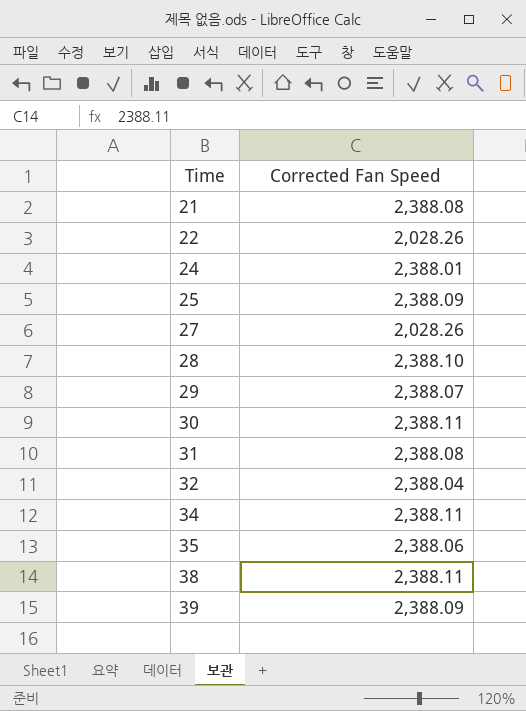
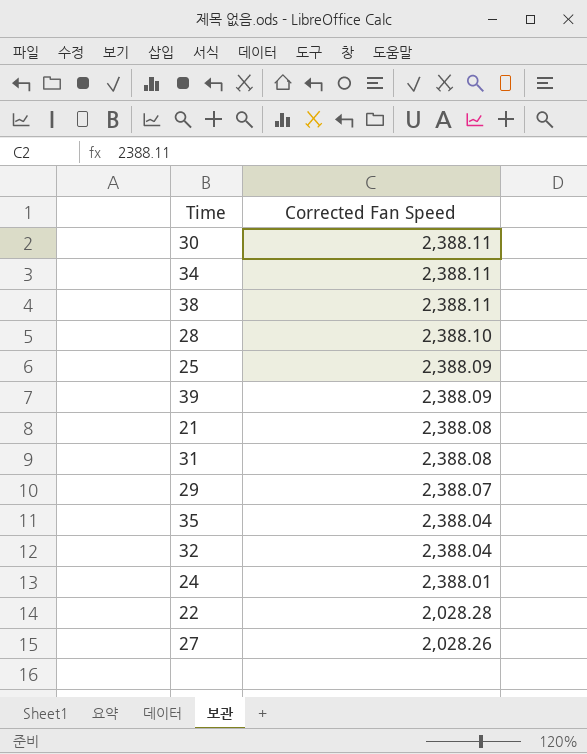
row order: Time ascending -> Corrected Fan Speed descending
35 | Corrected Fan Speed: 2,388.06 -> 2,388.04
22 | Corrected Fan Speed: 2,028.26 -> 2,028.28

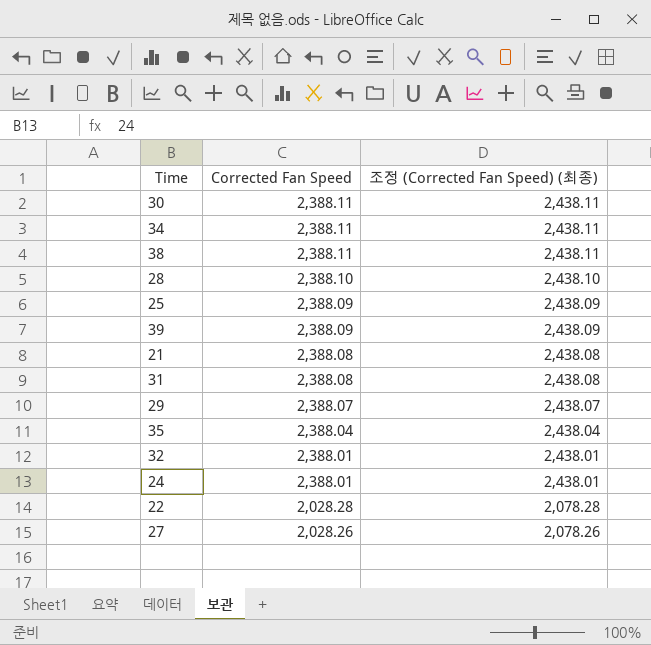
column 조정 (Corrected Fan Speed) (최종) | formula: none -> [Corrected Fan Speed] + 50
32 | Corrected Fan Speed: 2,388.04 -> 2,388.01

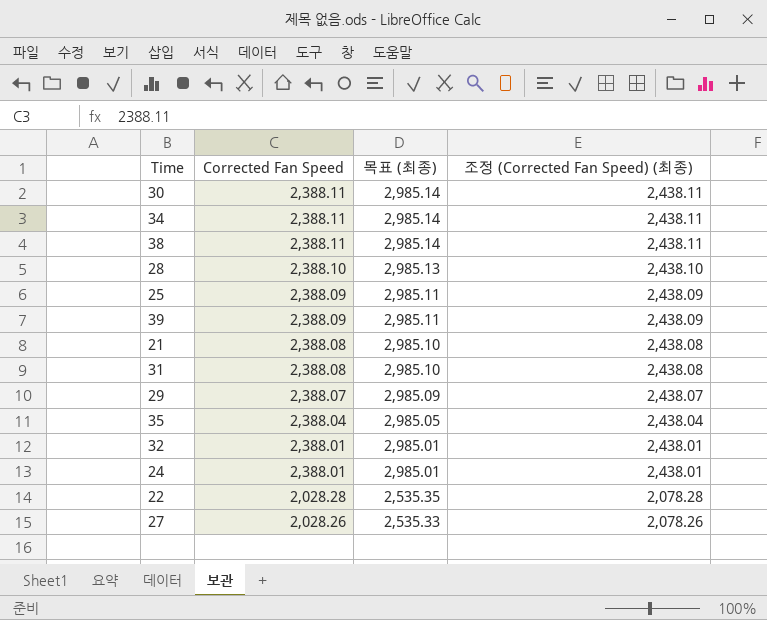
column 목표 (최종) | formula: none -> [Corrected Fan Speed] * 1.25

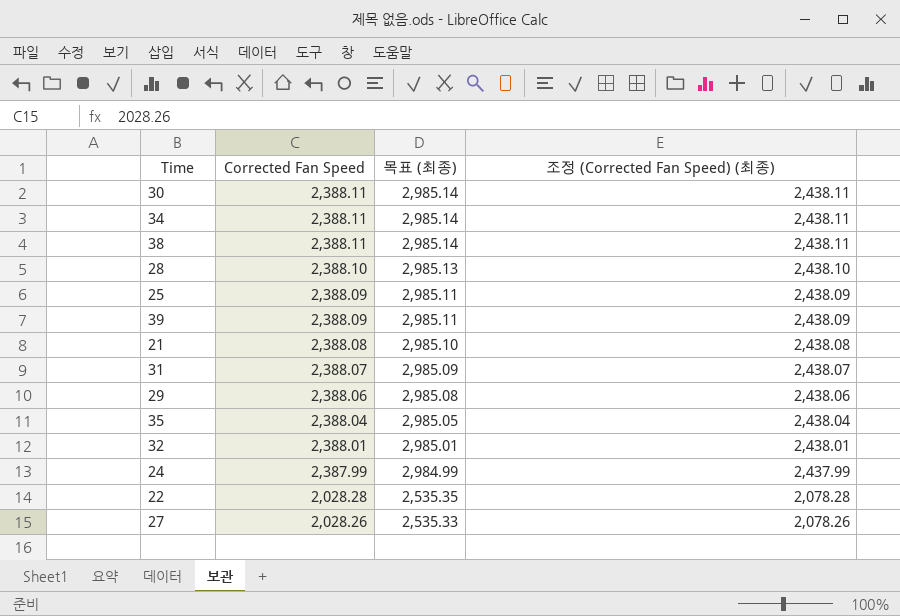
31 | Corrected Fan Speed: 2,388.08 -> 2,388.07
31 | 목표 (최종): 2,985.10 -> 2,985.09
31 | 조정 (Corrected Fan Speed) (최종): 2,438.08 -> 2,438.07
29 | Corrected Fan Speed: 2,388.07 -> 2,388.06
29 | 목표 (최종): 2,985.09 -> 2,985.08
29 | 조정 (Corrected Fan Speed) (최종): 2,438.07 -> 2,438.06
24 | Corrected Fan Speed: 2,388.01 -> 2,387.99
24 | 목표 (최종): 2,985.01 -> 2,984.99
24 | 조정 (Corrected Fan Speed) (최종): 2,438.01 -> 2,437.99

